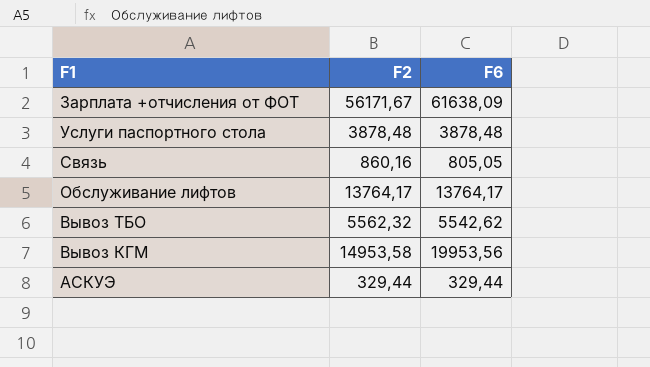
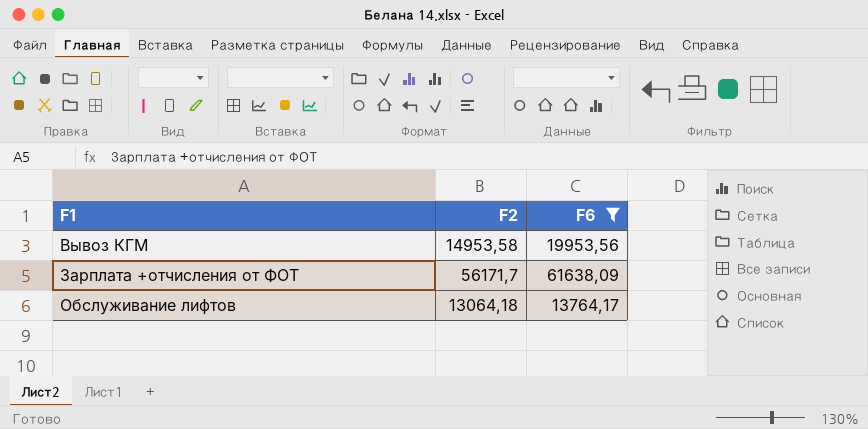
filter: none -> F6 >= 13764,17
row order: none -> F1 ascending
Зарплата +отчисления от ФОТ | F2: 56171,67 -> 56171,7
Обслуживание лифтов | F2: 13764,17 -> 13064,18

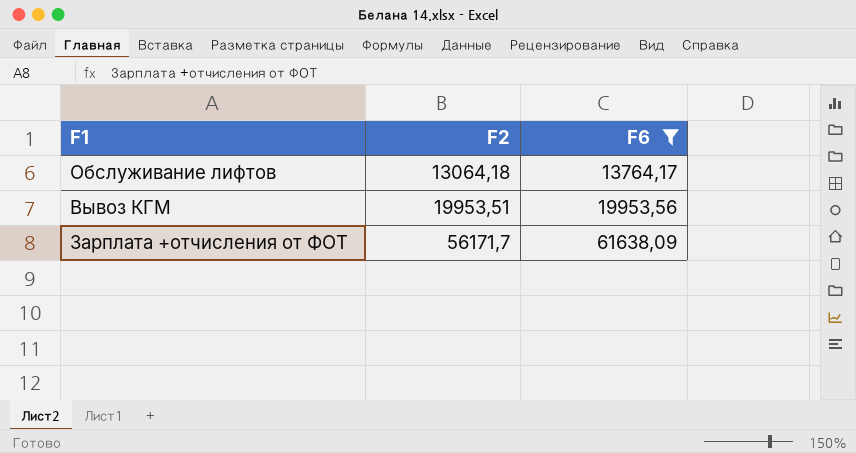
row order: F1 ascending -> F2 ascending
Вывоз КГМ | F2: 14953,58 -> 19953,51

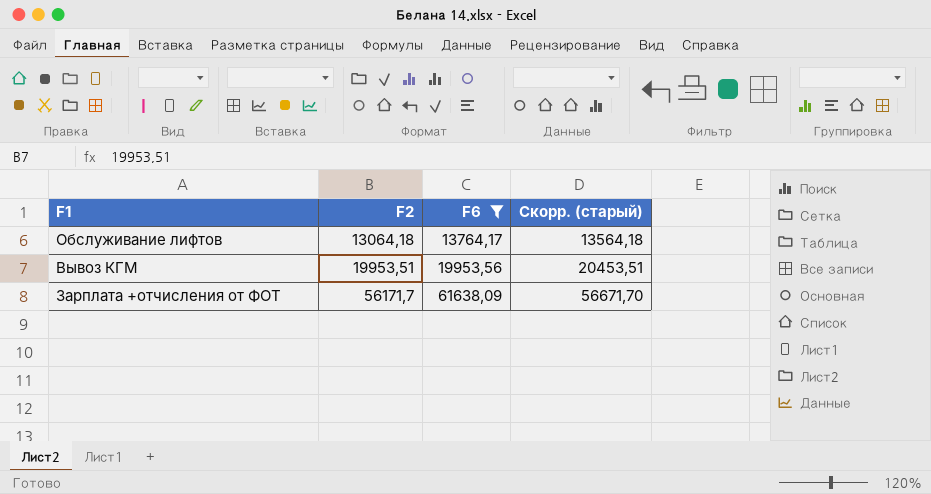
column Скорр. (старый) | formula: none -> [F2] + 500

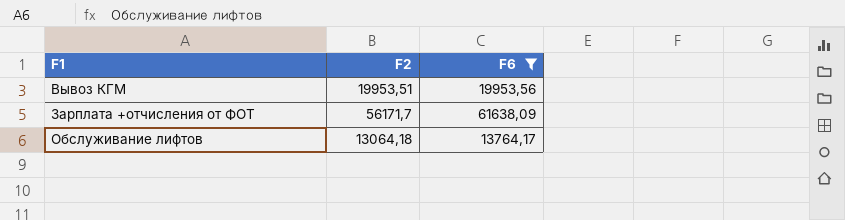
row order: F2 ascending -> F1 ascending
column Скорр. (старый) | formula: [F2] + 500 -> none

